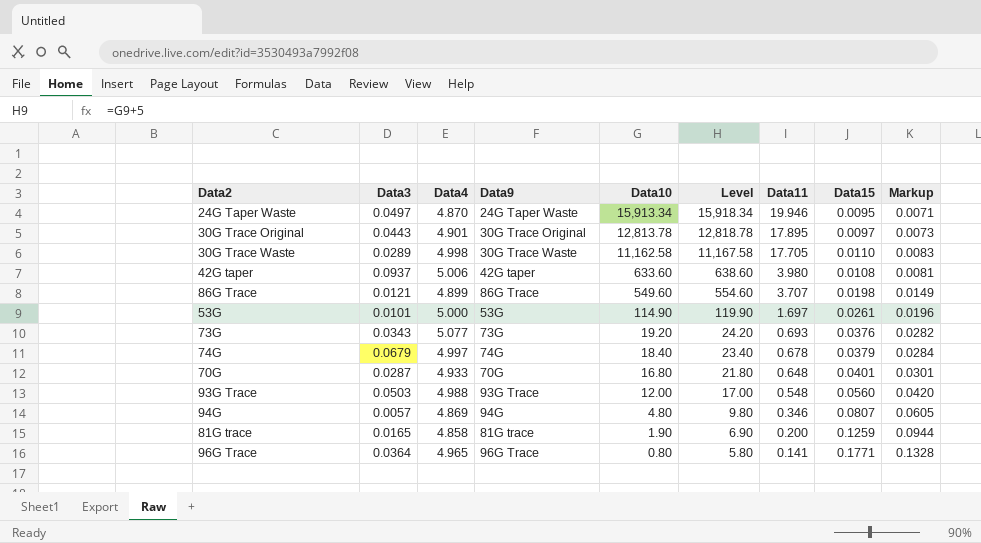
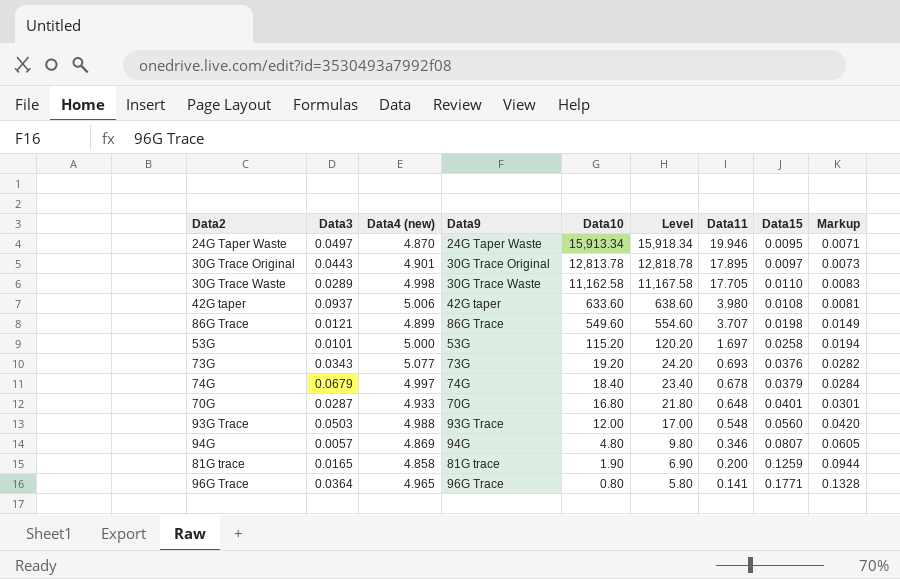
column name: Data4 -> Data4 (new)
53G | Data10: 114.90 -> 115.20
53G | Level: 119.90 -> 120.20
53G | Data15: 0.0261 -> 0.0258
53G | Markup: 0.0196 -> 0.0194

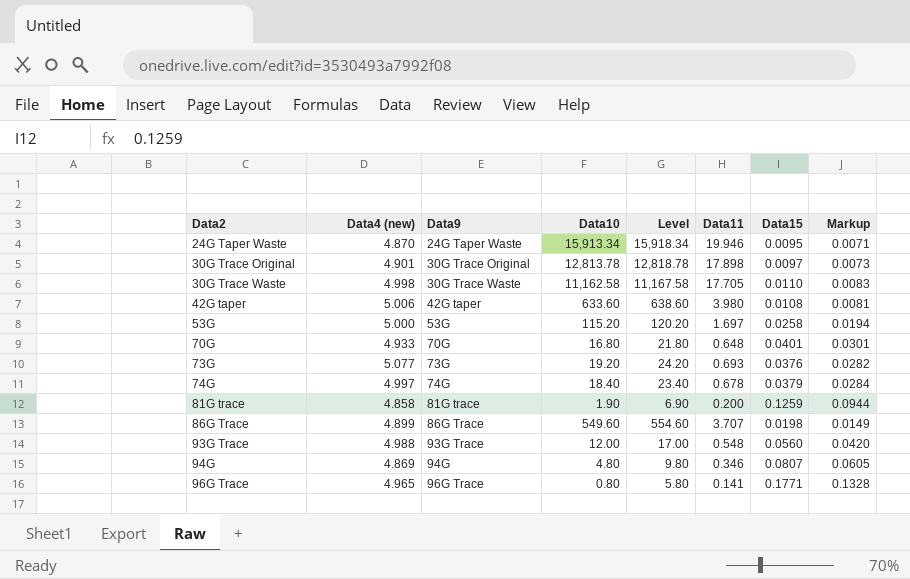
row order: Data10 descending -> Data2 ascending
column Data3 | position: 2 -> none
30G Trace Original | Data11: 17.895 -> 17.898

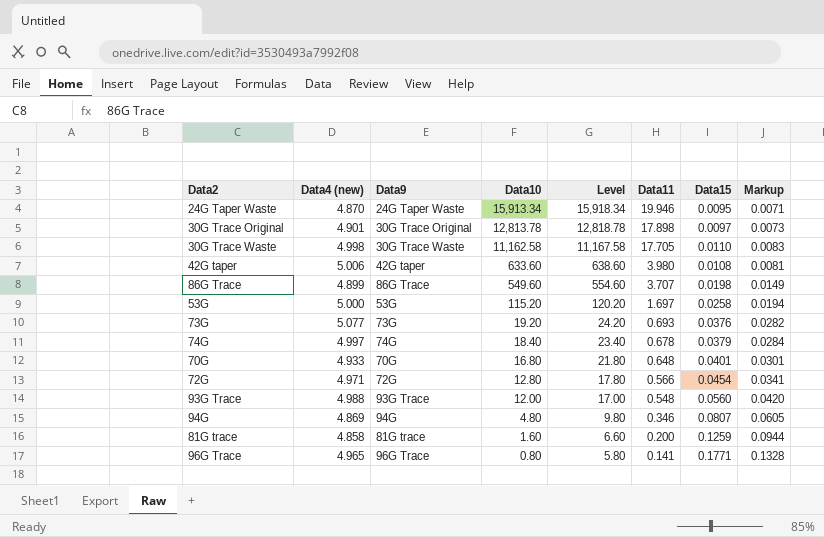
row order: Data2 ascending -> Data10 descending
row 72G: none -> 4.971 | 72G | 12.80 | 17.80 | 0.566 | 0.0454 | 0.0341
81G trace | Data10: 1.90 -> 1.60
81G trace | Level: 6.90 -> 6.60

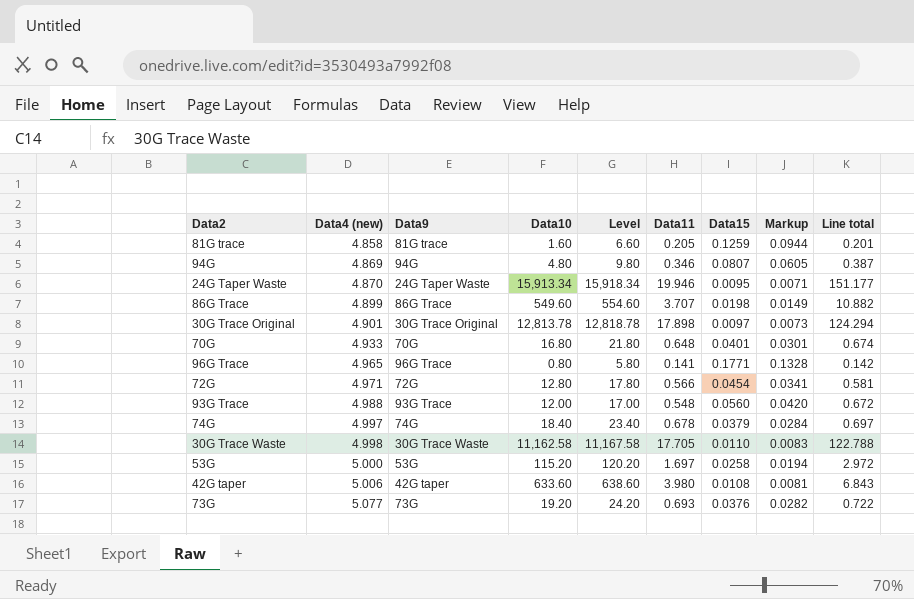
row order: Data10 descending -> Data4 (new) ascending
column Line total | formula: none -> [Data10] * [Data15]
81G trace | Data11: 0.200 -> 0.205

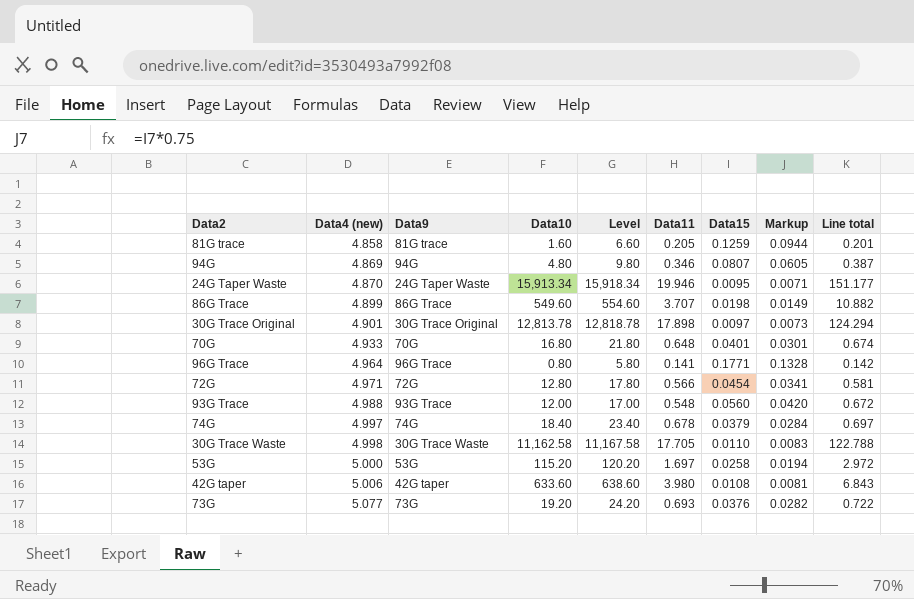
96G Trace | Data4 (new): 4.965 -> 4.964

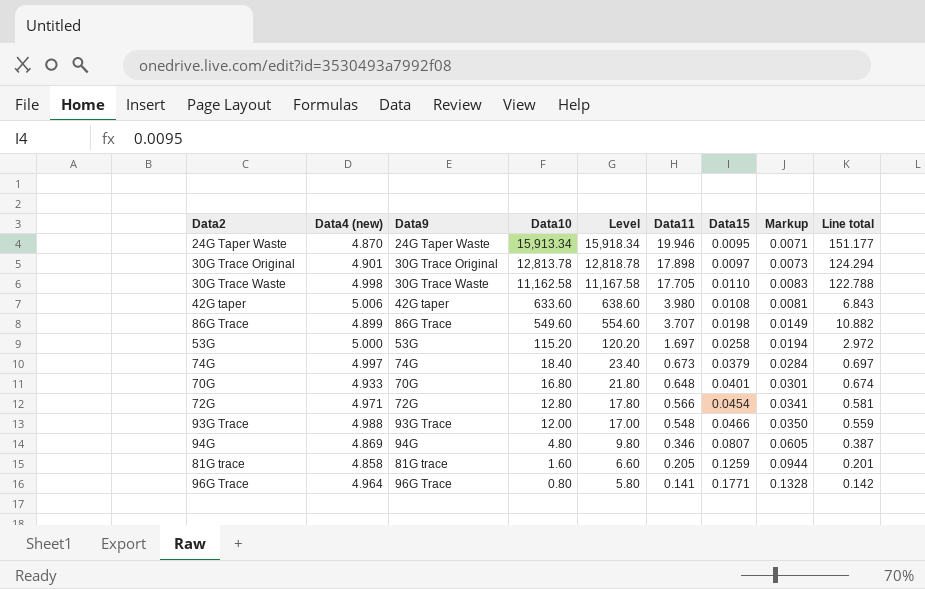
row order: Data4 (new) ascending -> Data10 descending
row 73G: 5.077 | 73G | 19.20 | 24.20 | 0.693 | 0.0376 | 0.0282 | 0.722 -> none
74G | Data11: 0.678 -> 0.673
93G Trace | Data15: 0.0560 -> 0.0466
93G Trace | Markup: 0.0420 -> 0.0350
93G Trace | Line total: 0.672 -> 0.559

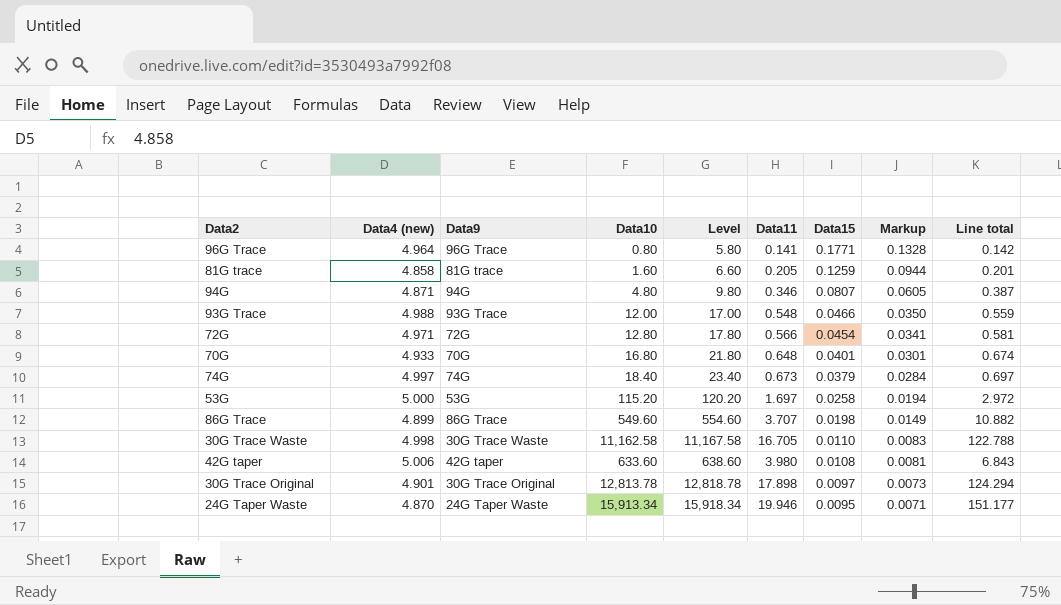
row order: Data10 descending -> Data15 descending
94G | Data4 (new): 4.869 -> 4.871
30G Trace Waste | Data11: 17.705 -> 16.705

